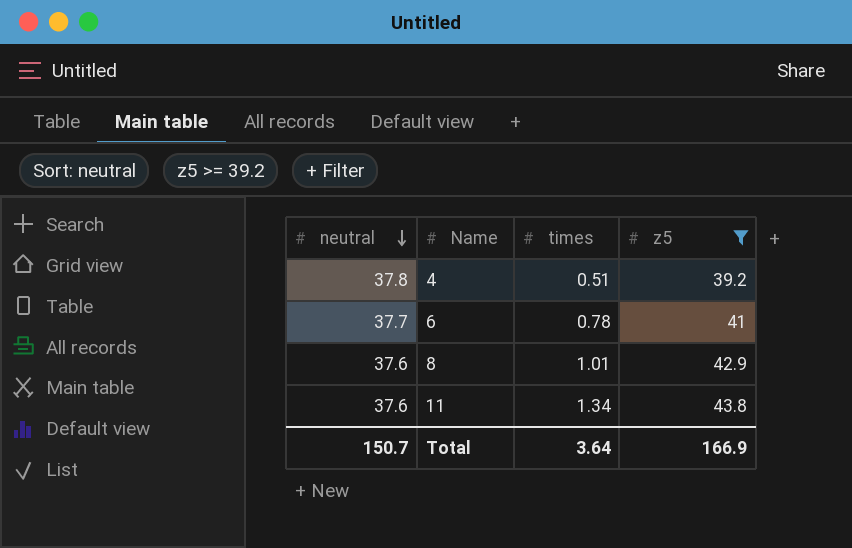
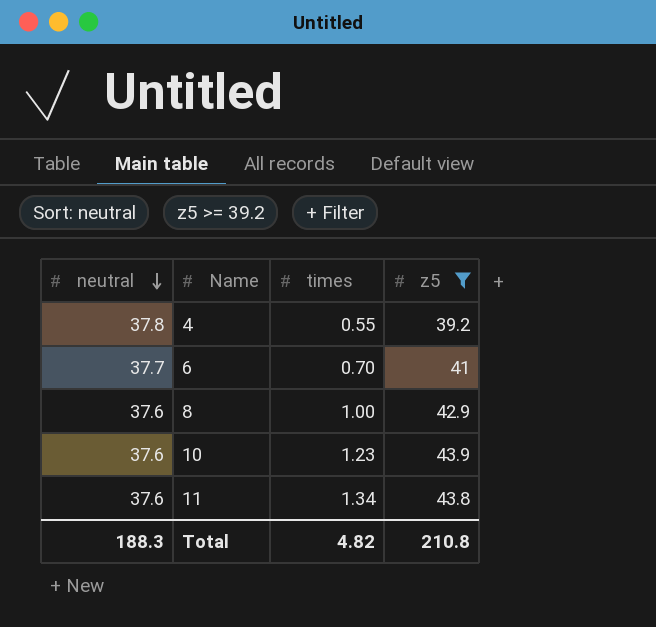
4 | times: 0.51 -> 0.55
6 | times: 0.78 -> 0.70
8 | times: 1.01 -> 1.00
row 10: none -> 37.6 | 1.23 | 43.9
Total | neutral: 150.7 -> 188.3
Total | times: 3.64 -> 4.82
Total | z5: 166.9 -> 210.8

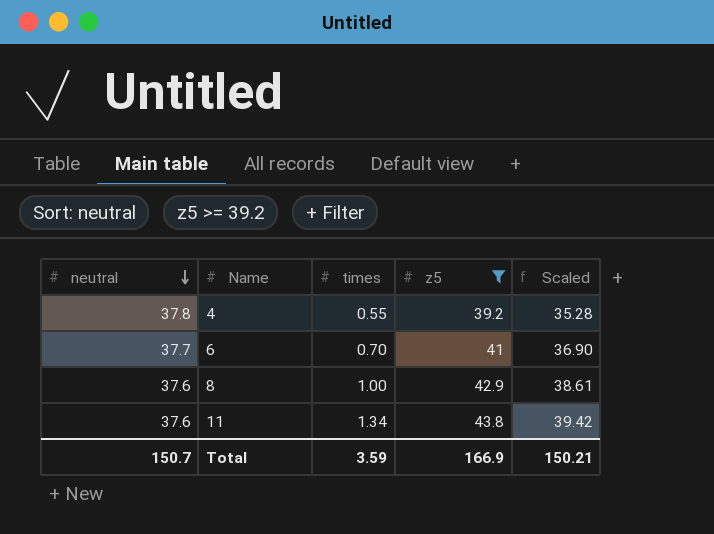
column Scaled | formula: none -> [z5] * 0.9
row 10: 37.6 | 1.23 | 43.9 -> none
Total | neutral: 188.3 -> 150.7
Total | times: 4.82 -> 3.59
Total | z5: 210.8 -> 166.9

